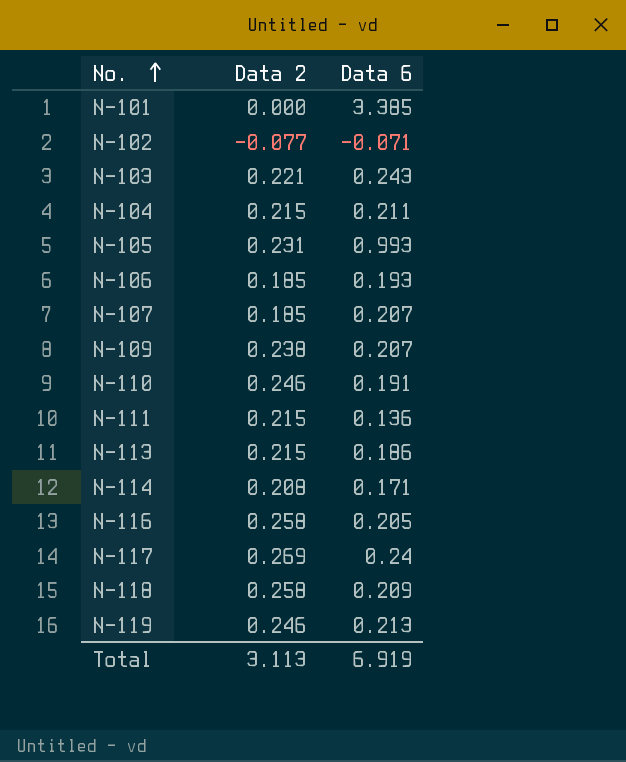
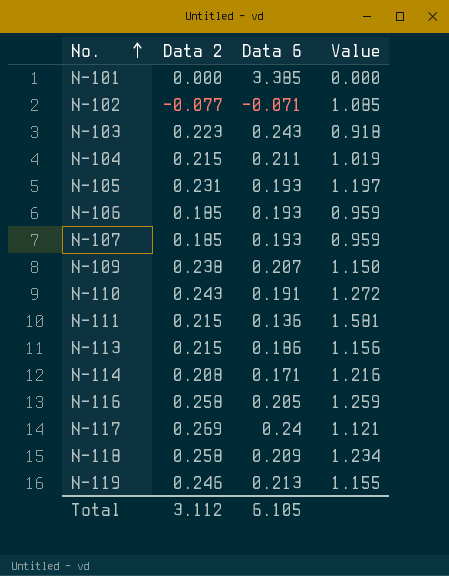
column Value | formula: none -> [Data 2] / [Data 6]
N-103 | Data 2: 0.221 -> 0.223
N-105 | Data 6: 0.993 -> 0.193
N-107 | Data 6: 0.207 -> 0.193
N-110 | Data 2: 0.246 -> 0.243
Total | Data 2: 3.113 -> 3.112
Total | Data 6: 6.919 -> 6.105

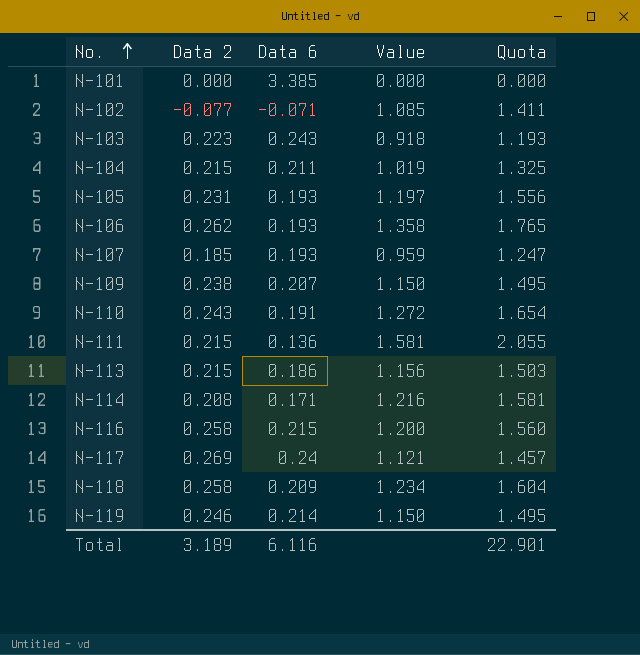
column Quota | formula: none -> [Value] * 1.3
N-106 | Data 2: 0.185 -> 0.262
N-106 | Value: 0.959 -> 1.358
N-116 | Data 6: 0.205 -> 0.215
N-116 | Value: 1.259 -> 1.200
N-119 | Data 6: 0.213 -> 0.214
N-119 | Value: 1.155 -> 1.150
Total | Data 2: 3.112 -> 3.189
Total | Data 6: 6.105 -> 6.116

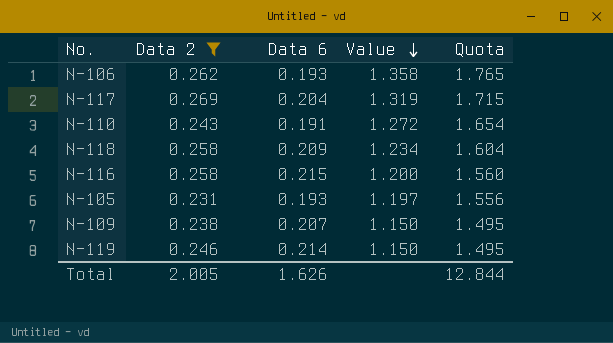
filter: none -> Data 2 >= 0.231
row order: No. ascending -> Value descending
N-117 | Data 6: 0.24 -> 0.204
N-117 | Value: 1.121 -> 1.319
N-117 | Quota: 1.457 -> 1.715
Total | Data 2: 3.189 -> 2.005
Total | Data 6: 6.116 -> 1.626
Total | Quota: 22.901 -> 12.844

